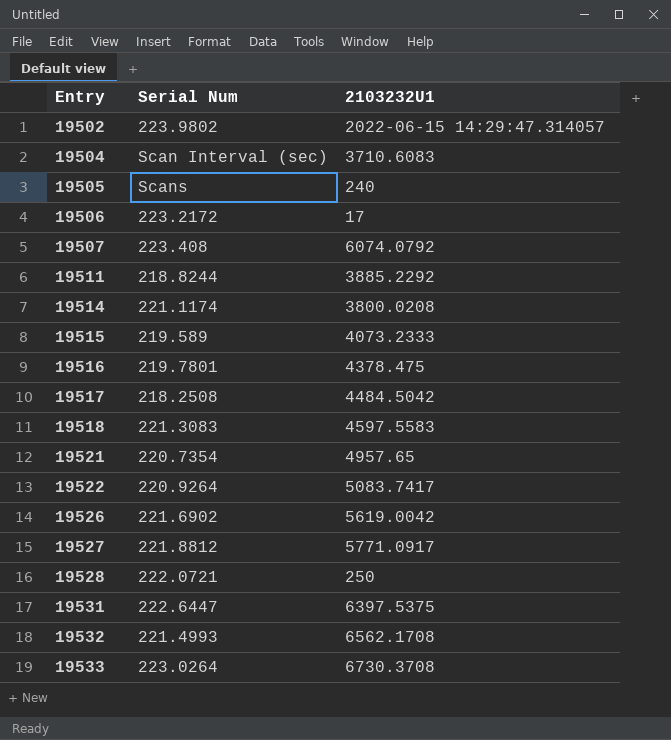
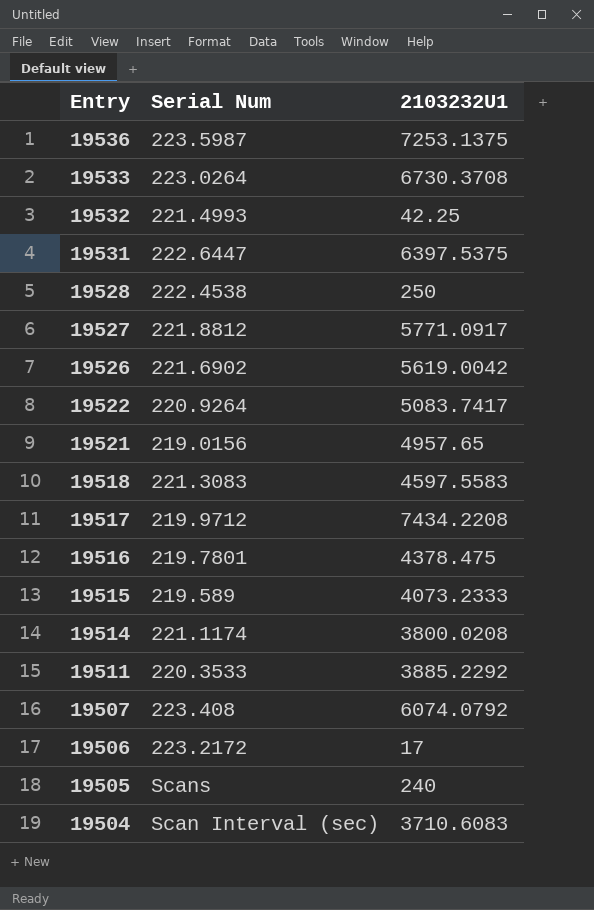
row order: Entry ascending -> Entry descending
row 19502: 223.9802 | 2022-06-15 14:29:47.314057 -> none
row 19536: none -> 223.5987 | 7253.1375
19532 | 2103232U1: 6562.1708 -> 42.25
19528 | Serial Num: 222.0721 -> 222.4538
19521 | Serial Num: 220.7354 -> 219.0156
19517 | Serial Num: 218.2508 -> 219.9712
19517 | 2103232U1: 4484.5042 -> 7434.2208
19511 | Serial Num: 218.8244 -> 220.3533

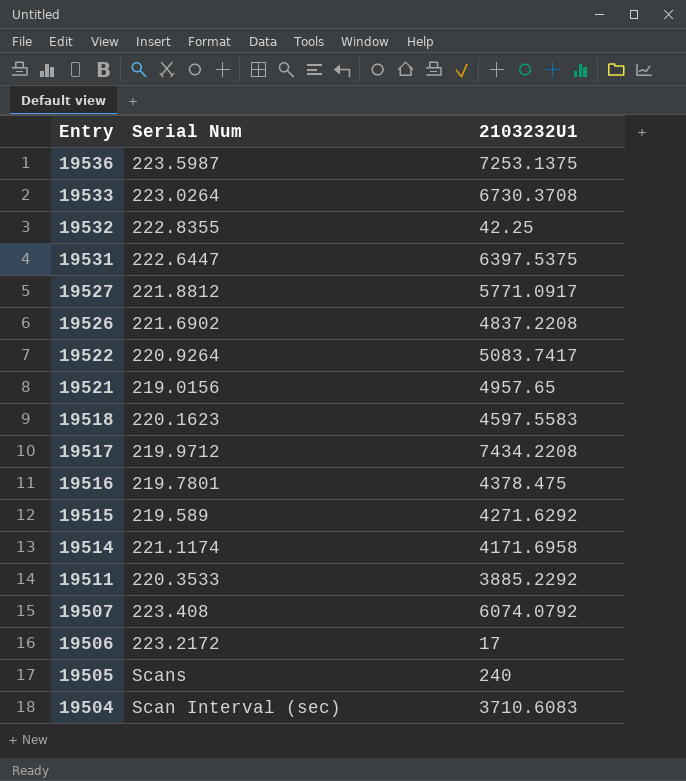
row 19528: 222.4538 | 250 -> none
19532 | Serial Num: 221.4993 -> 222.8355
19526 | 2103232U1: 5619.0042 -> 4837.2208
19518 | Serial Num: 221.3083 -> 220.1623
19515 | 2103232U1: 4073.2333 -> 4271.6292
19514 | 2103232U1: 3800.0208 -> 4171.6958

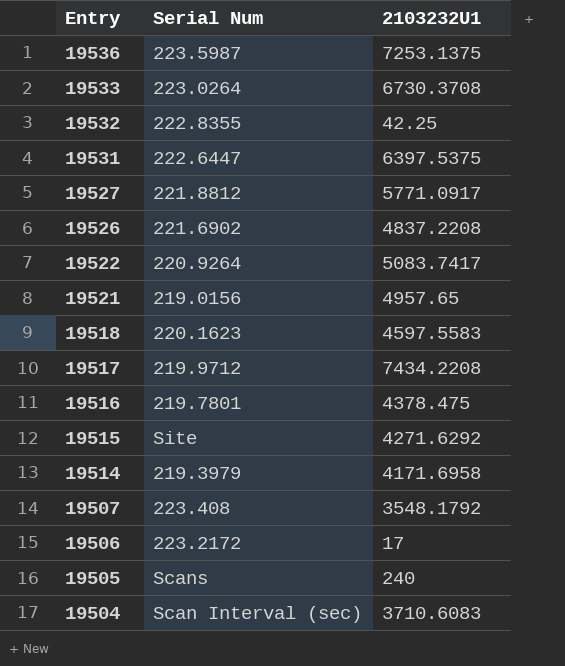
row 19511: 220.3533 | 3885.2292 -> none
19515 | Serial Num: 219.589 -> Site
19514 | Serial Num: 221.1174 -> 219.3979
19507 | 2103232U1: 6074.0792 -> 3548.1792

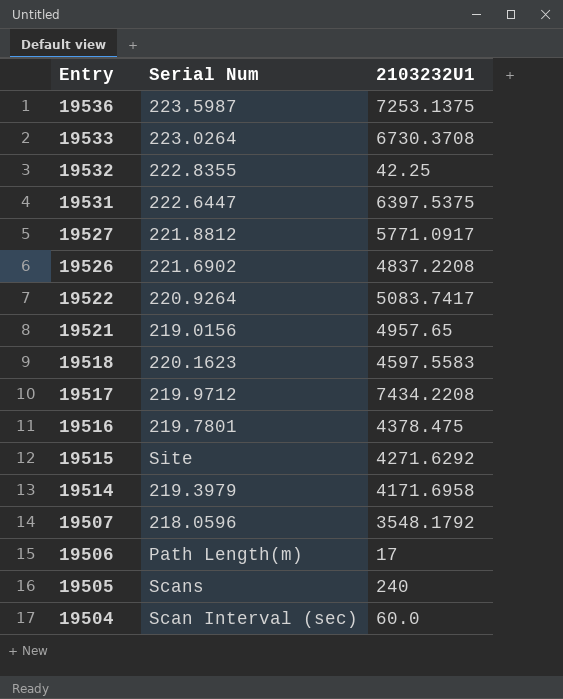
19507 | Serial Num: 223.408 -> 218.0596
19506 | Serial Num: 223.2172 -> Path Length(m)
19504 | 2103232U1: 3710.6083 -> 60.0

